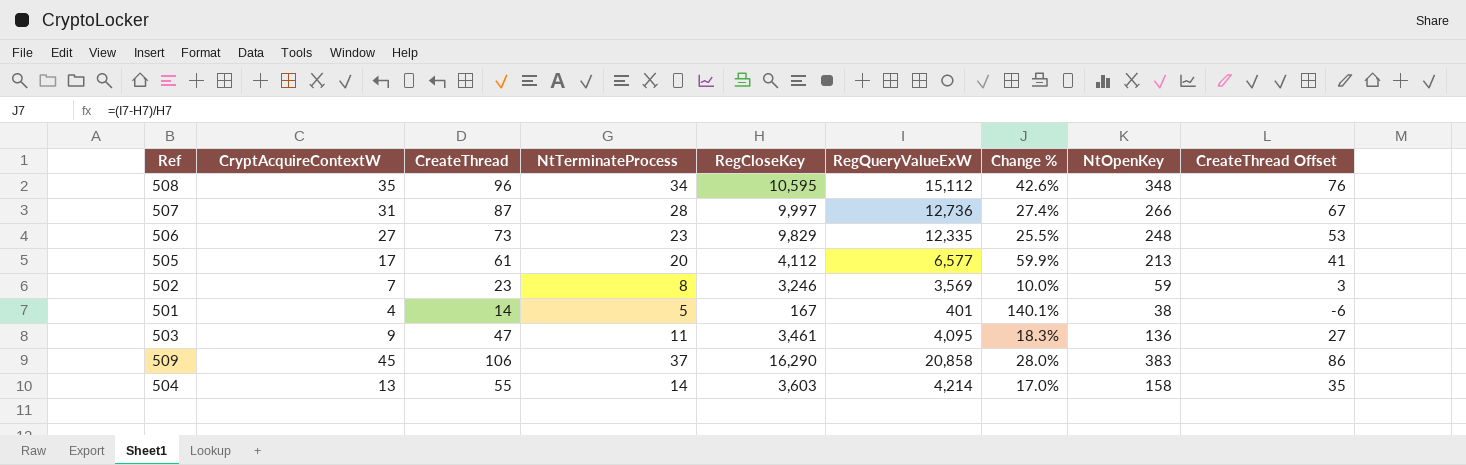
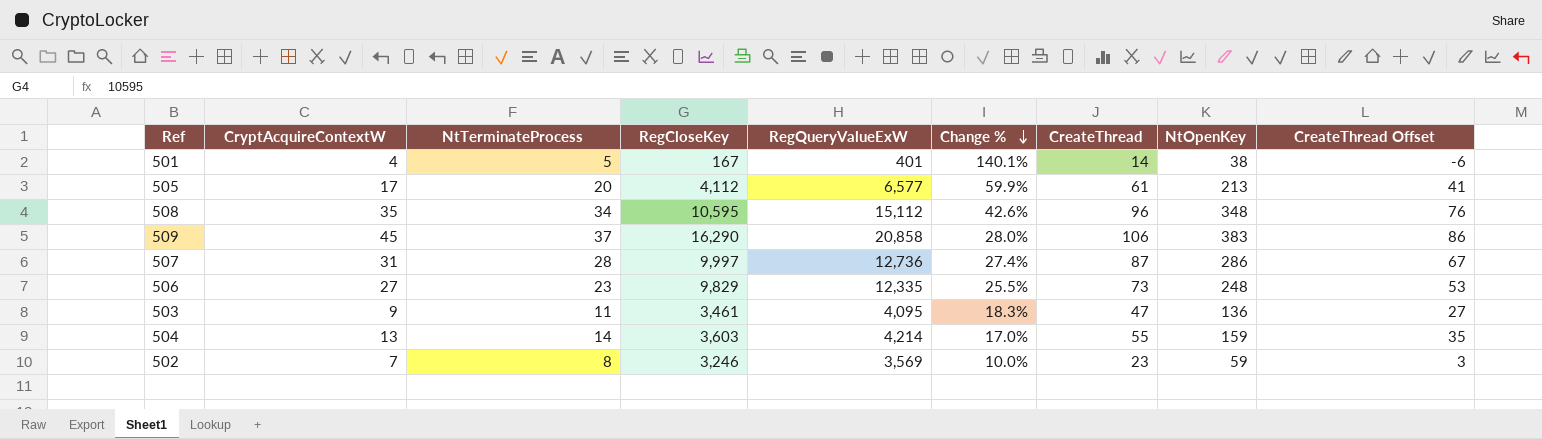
row order: none -> Change % descending
column CreateThread | position: 3 -> 7
507 | NtOpenKey: 266 -> 286
504 | NtOpenKey: 158 -> 159

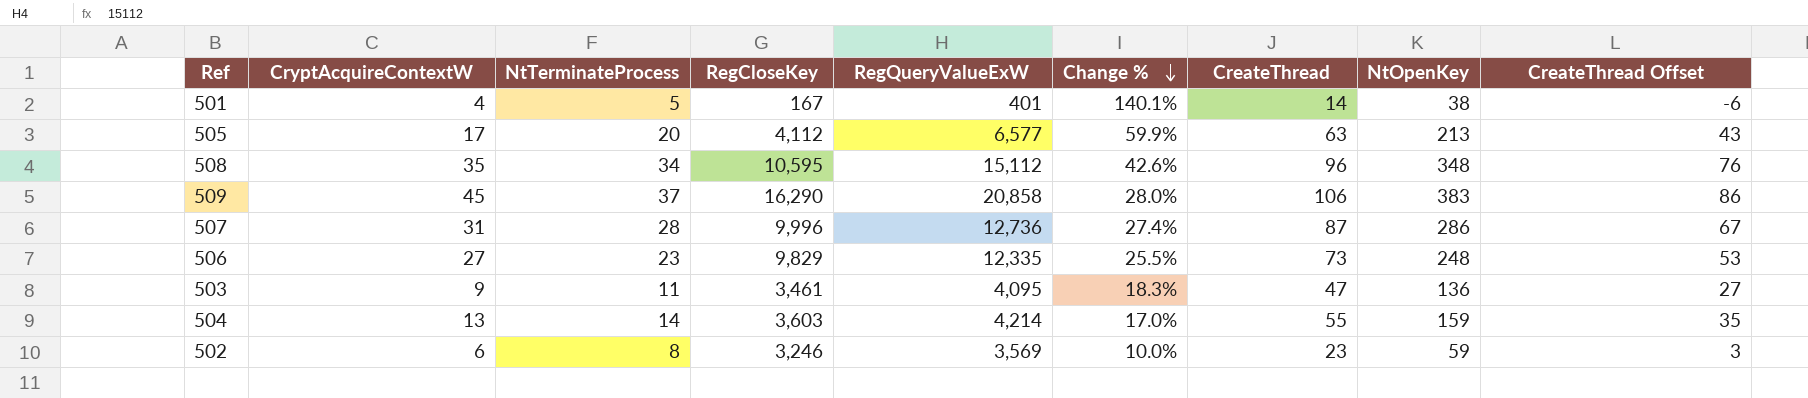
505 | CreateThread: 61 -> 63
505 | CreateThread Offset: 41 -> 43
507 | RegCloseKey: 9,997 -> 9,996
502 | CryptAcquireContextW: 7 -> 6

